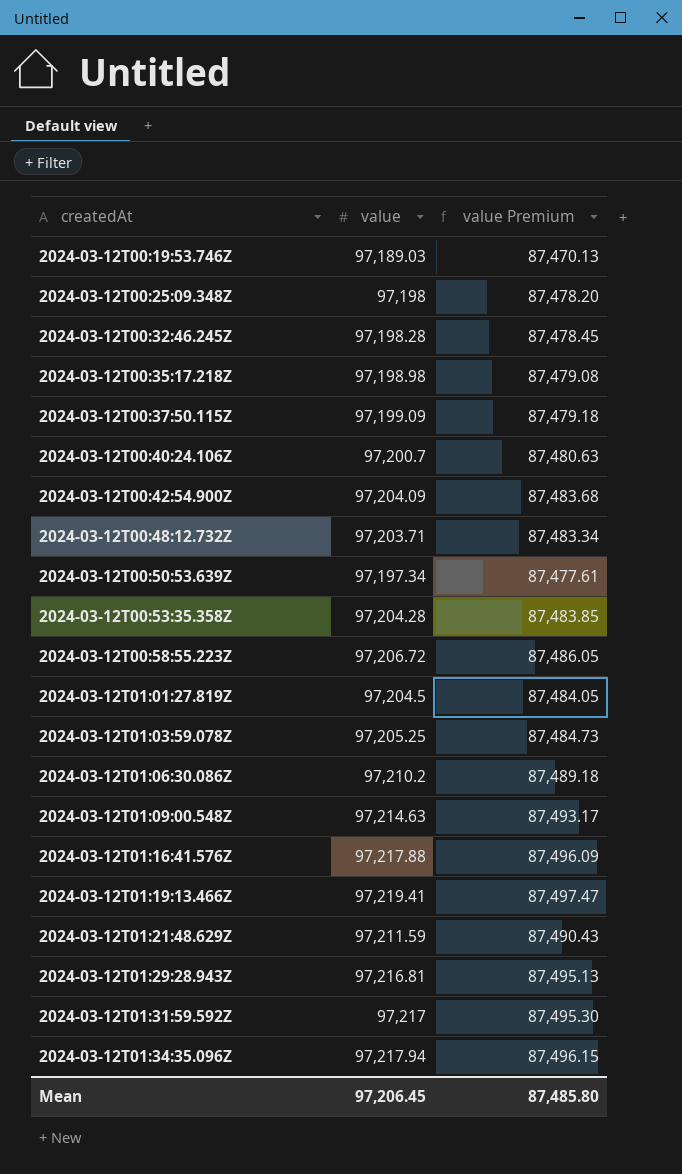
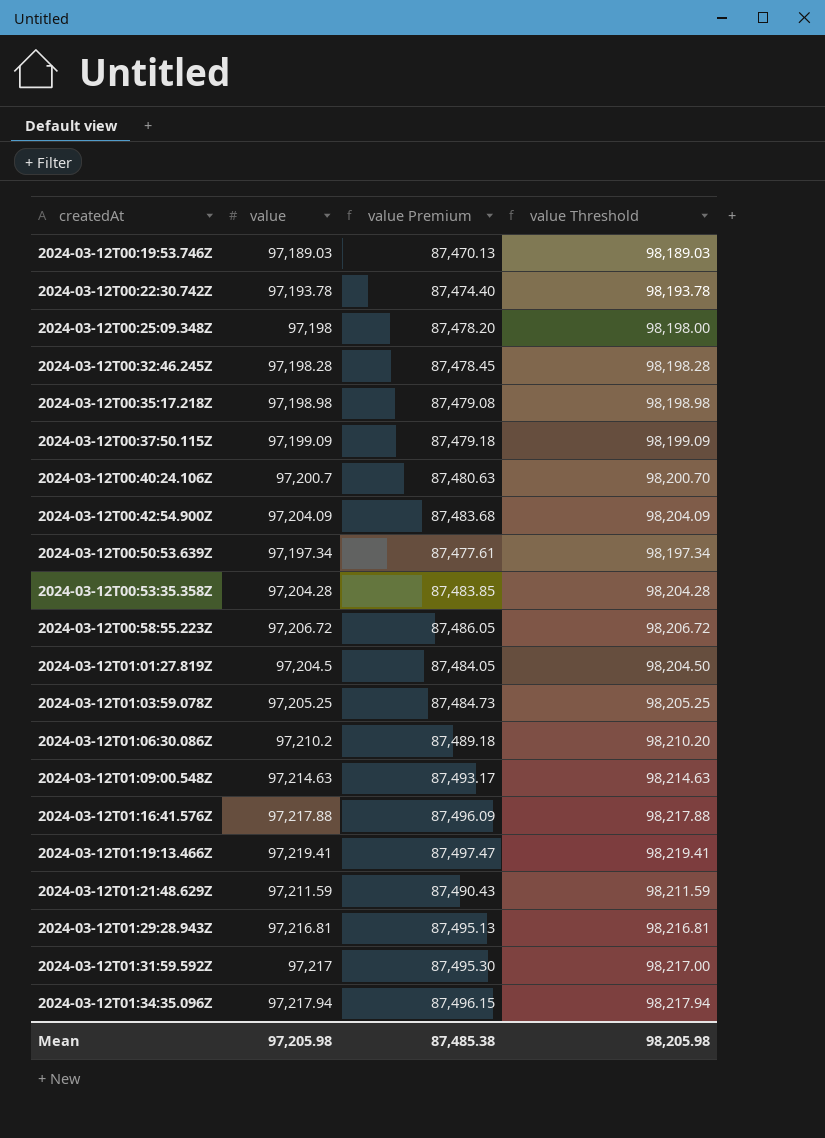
column value Threshold | formula: none -> [value] + 1000
row 2024-03-12T00:48:12.732Z: 97,203.71 | 87,483.34 -> none
row 2024-03-12T00:22:30.742Z: none -> 97,193.78 | 87,474.40 | 98,193.78
Mean | value: 97,206.45 -> 97,205.98
Mean | value Premium: 87,485.80 -> 87,485.38

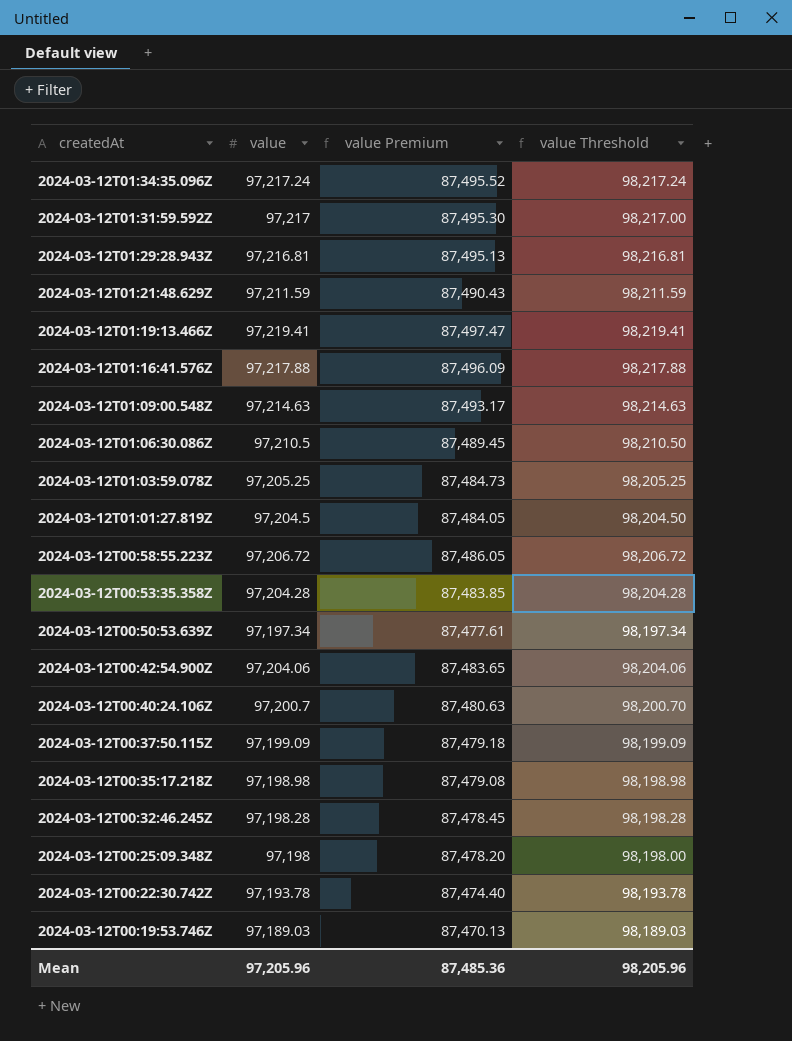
row order: createdAt ascending -> createdAt descending
2024-03-12T01:34:35.096Z | value: 97,217.94 -> 97,217.24
2024-03-12T01:34:35.096Z | value Premium: 87,496.15 -> 87,495.52
2024-03-12T01:34:35.096Z | value Threshold: 98,217.94 -> 98,217.24
2024-03-12T01:06:30.086Z | value: 97,210.2 -> 97,210.5
2024-03-12T01:06:30.086Z | value Premium: 87,489.18 -> 87,489.45
2024-03-12T01:06:30.086Z | value Threshold: 98,210.20 -> 98,210.50
2024-03-12T00:42:54.900Z | value: 97,204.09 -> 97,204.06
2024-03-12T00:42:54.900Z | value Premium: 87,483.68 -> 87,483.65
2024-03-12T00:42:54.900Z | value Threshold: 98,204.09 -> 98,204.06
Mean | value: 97,205.98 -> 97,205.96
Mean | value Premium: 87,485.38 -> 87,485.36
Mean | value Threshold: 98,205.98 -> 98,205.96

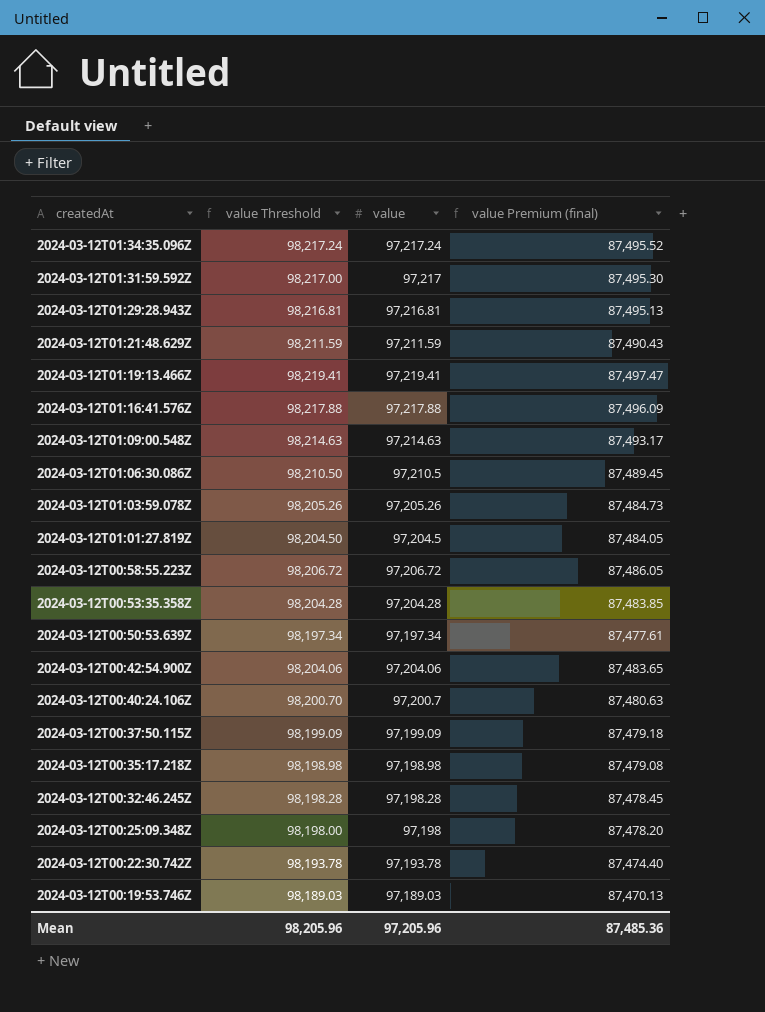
column value Threshold | position: 4 -> 2
column name: value Premium -> value Premium (final)
2024-03-12T01:03:59.078Z | value Threshold: 98,205.25 -> 98,205.26
2024-03-12T01:03:59.078Z | value: 97,205.25 -> 97,205.26

